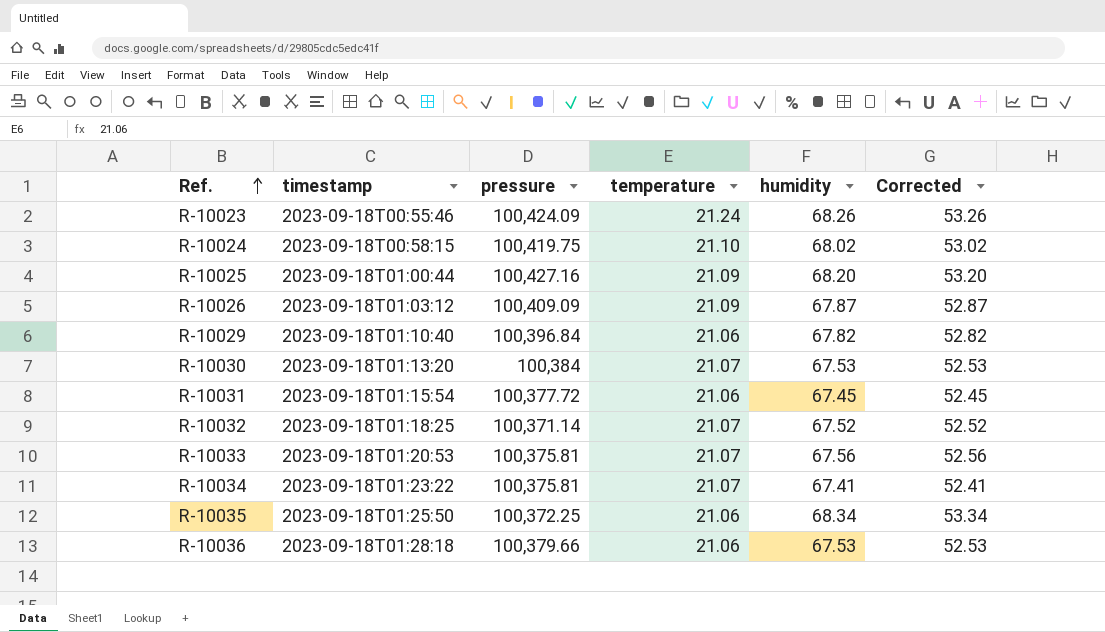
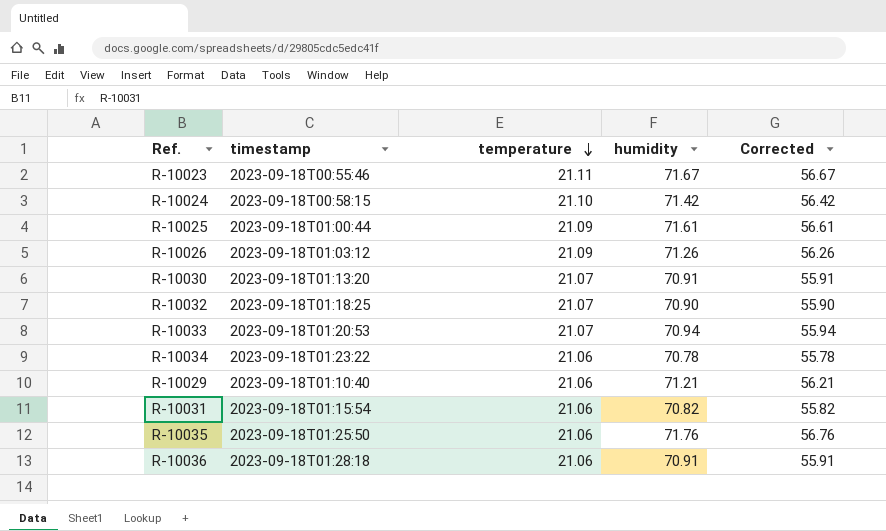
row order: Ref. ascending -> temperature descending
column pressure | position: 3 -> none
R-10023 | temperature: 21.24 -> 21.11
R-10023 | humidity: 68.26 -> 71.67
R-10023 | Corrected: 53.26 -> 56.67
R-10024 | humidity: 68.02 -> 71.42
R-10024 | Corrected: 53.02 -> 56.42
R-10025 | humidity: 68.20 -> 71.61
R-10025 | Corrected: 53.20 -> 56.61
R-10026 | humidity: 67.87 -> 71.26
R-10026 | Corrected: 52.87 -> 56.26
R-10030 | humidity: 67.53 -> 70.91
R-10030 | Corrected: 52.53 -> 55.91
R-10032 | humidity: 67.52 -> 70.90
R-10032 | Corrected: 52.52 -> 55.90
R-10033 | humidity: 67.56 -> 70.94
R-10033 | Corrected: 52.56 -> 55.94
R-10034 | temperature: 21.07 -> 21.06
R-10034 | humidity: 67.41 -> 70.78
R-10034 | Corrected: 52.41 -> 55.78
R-10029 | humidity: 67.82 -> 71.21
R-10029 | Corrected: 52.82 -> 56.21
R-10031 | humidity: 67.45 -> 70.82
R-10031 | Corrected: 52.45 -> 55.82
R-10035 | humidity: 68.34 -> 71.76
R-10035 | Corrected: 53.34 -> 56.76
R-10036 | humidity: 67.53 -> 70.91
R-10036 | Corrected: 52.53 -> 55.91

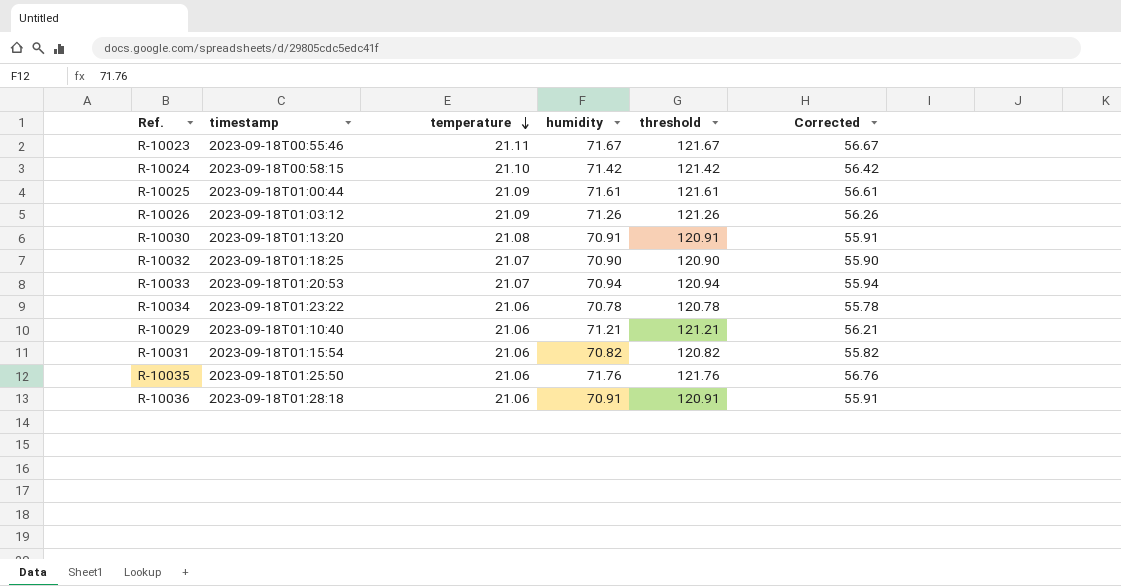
column threshold | formula: none -> [humidity] + 50
R-10030 | temperature: 21.07 -> 21.08

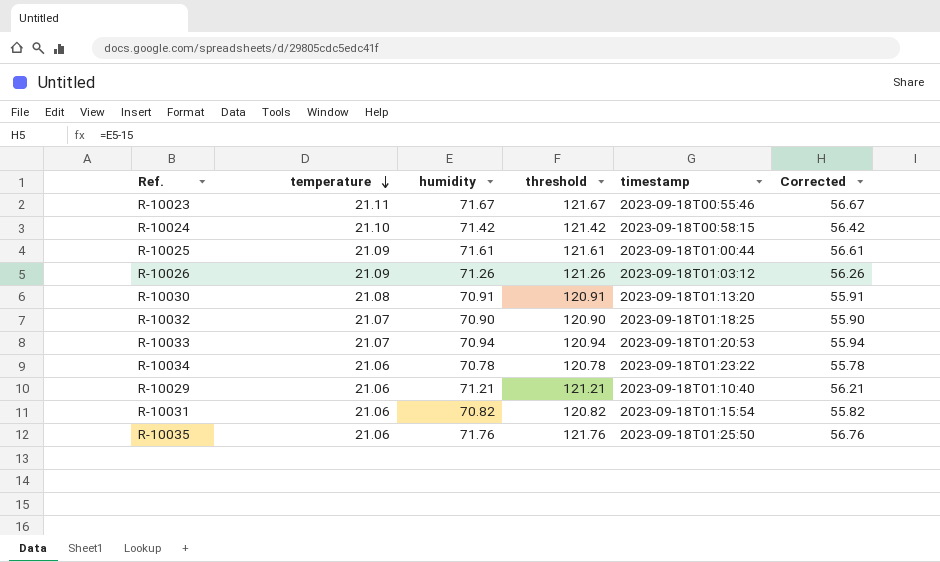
column timestamp | position: 2 -> 5
row R-10036: 2023-09-18T01:28:18 | 21.06 | 70.91 | 120.91 | 55.91 -> none

